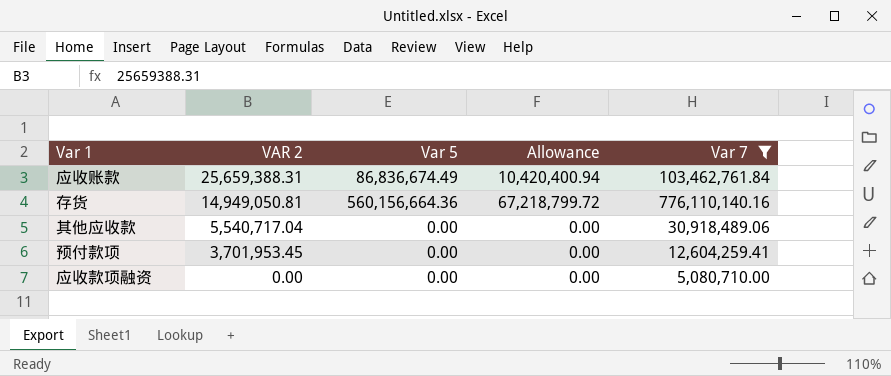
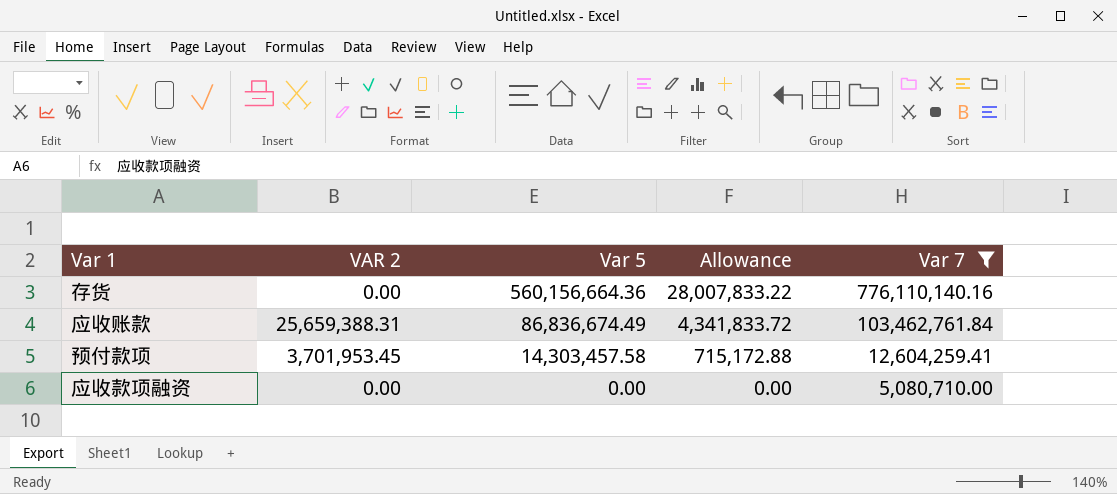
row order: VAR 2 descending -> Var 5 descending
column Allowance | formula: [Var 5] * 0.12 -> [Var 5] * 0.05
row 其他应收款: 5,540,717.04 | 0.00 | 0.00 | 30,918,489.06 -> none
存货 | VAR 2: 14,949,050.81 -> 0.00
预付款项 | Var 5: 0.00 -> 14,303,457.58

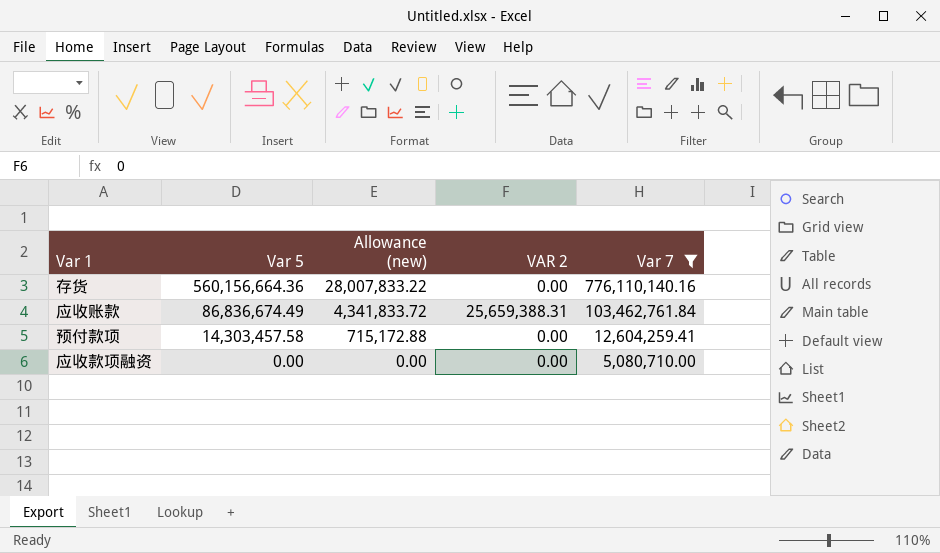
column name: Allowance -> Allowance (new)
column VAR 2 | position: 2 -> 4
预付款项 | VAR 2: 3,701,953.45 -> 0.00

